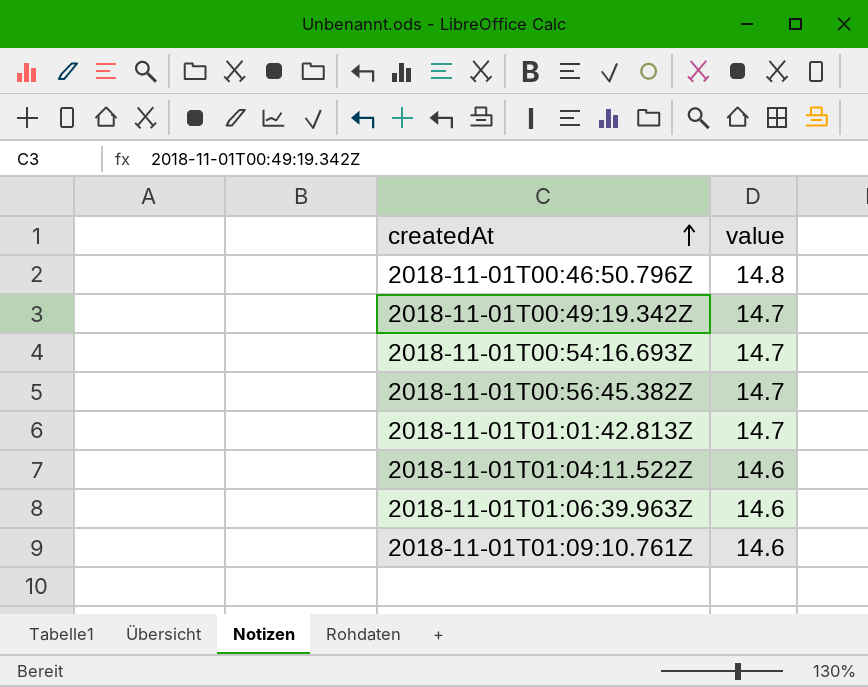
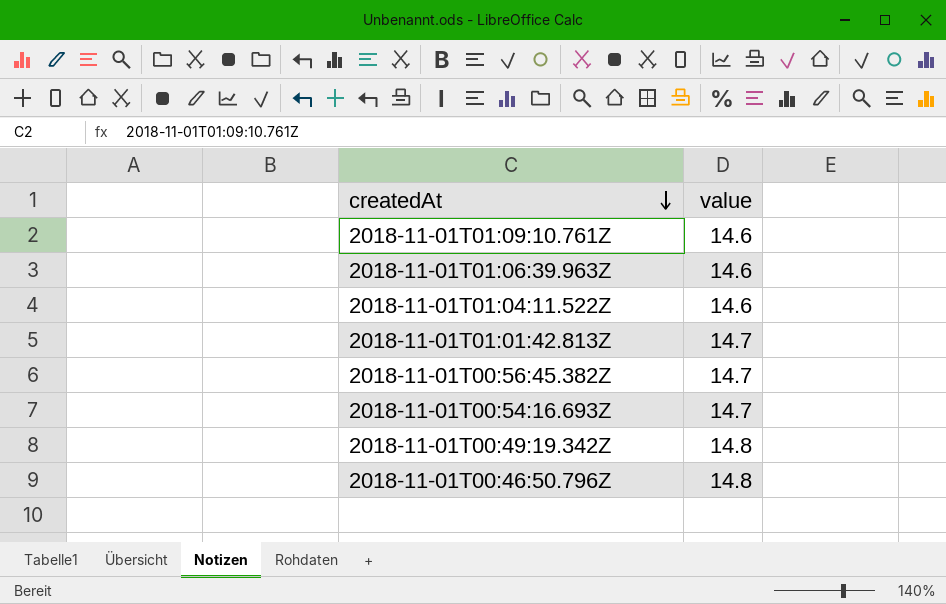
row order: createdAt ascending -> createdAt descending
2018-11-01T00:49:19.342Z | value: 14.7 -> 14.8

